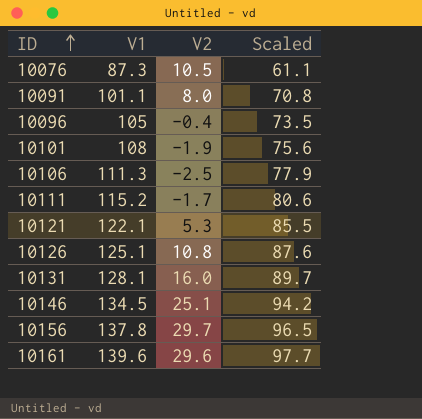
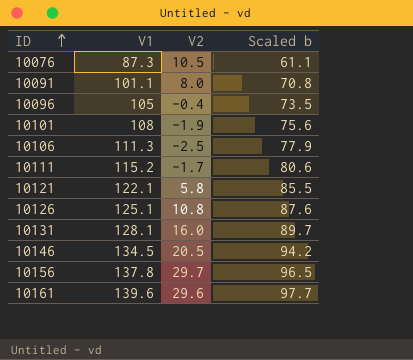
column name: Scaled -> Scaled b
10121 | V2: 5.3 -> 5.8
10146 | V2: 25.1 -> 20.5

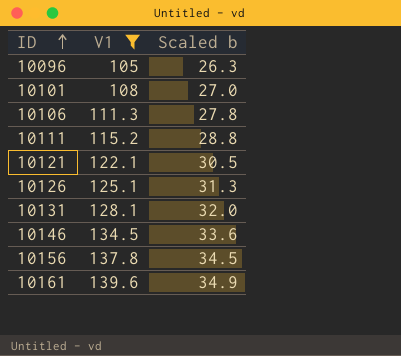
filter: none -> V1 >= 105
column V2 | position: 3 -> none
column Scaled b | formula: [V1] * 0.7 -> [V1] * 0.25

